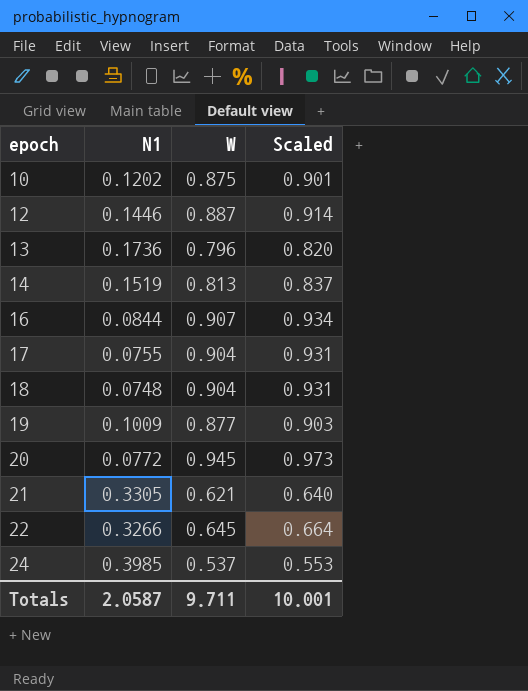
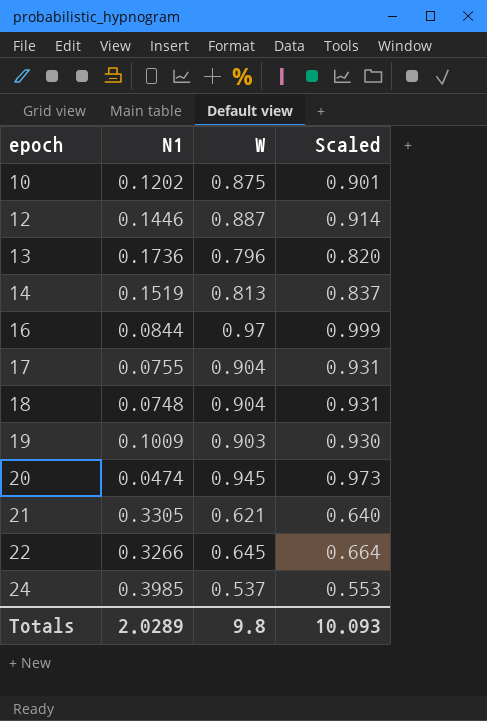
16 | W: 0.907 -> 0.97
16 | Scaled: 0.934 -> 0.999
19 | W: 0.877 -> 0.903
19 | Scaled: 0.903 -> 0.930
20 | N1: 0.0772 -> 0.0474
Totals | N1: 2.0587 -> 2.0289
Totals | W: 9.711 -> 9.8
Totals | Scaled: 10.001 -> 10.093

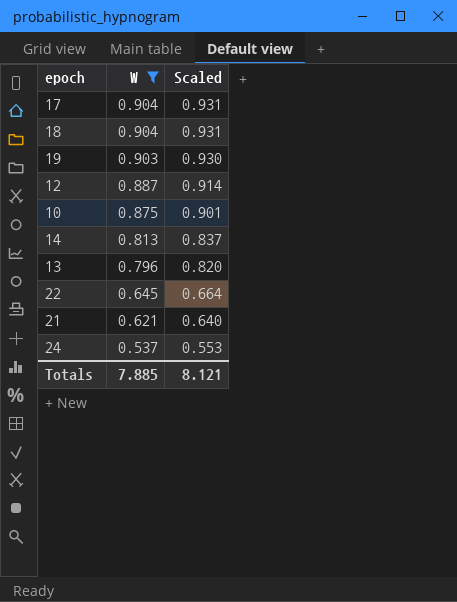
filter: none -> W <= 0.904
row order: epoch ascending -> W descending
column N1 | position: 2 -> none
Totals | W: 9.8 -> 7.885
Totals | Scaled: 10.093 -> 8.121

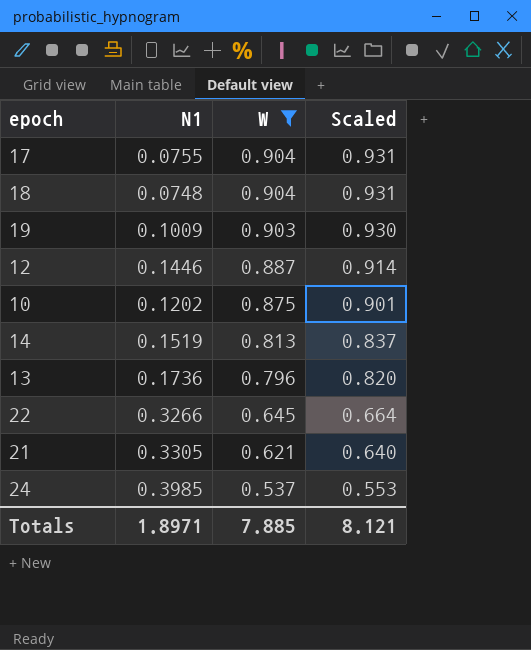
column N1 | position: none -> 2

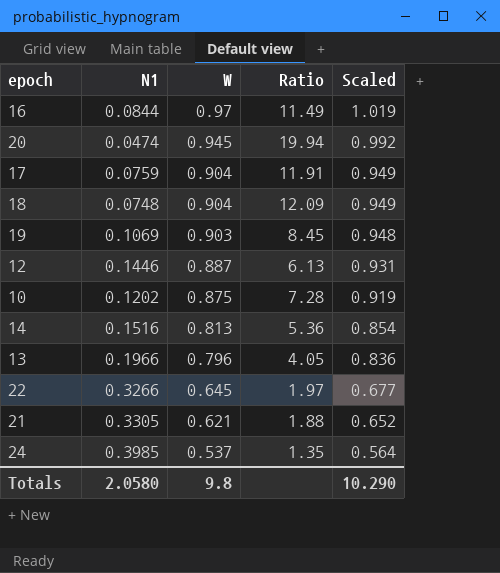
filter: W <= 0.904 -> none
column Ratio | formula: none -> [W] / [N1]
column Scaled | formula: [W] * 1.03 -> [W] * 1.05
17 | N1: 0.0755 -> 0.0759
19 | N1: 0.1009 -> 0.1069
14 | N1: 0.1519 -> 0.1516
13 | N1: 0.1736 -> 0.1966
Totals | N1: 1.8971 -> 2.0580
Totals | W: 7.885 -> 9.8
Totals | Scaled: 8.121 -> 10.290

